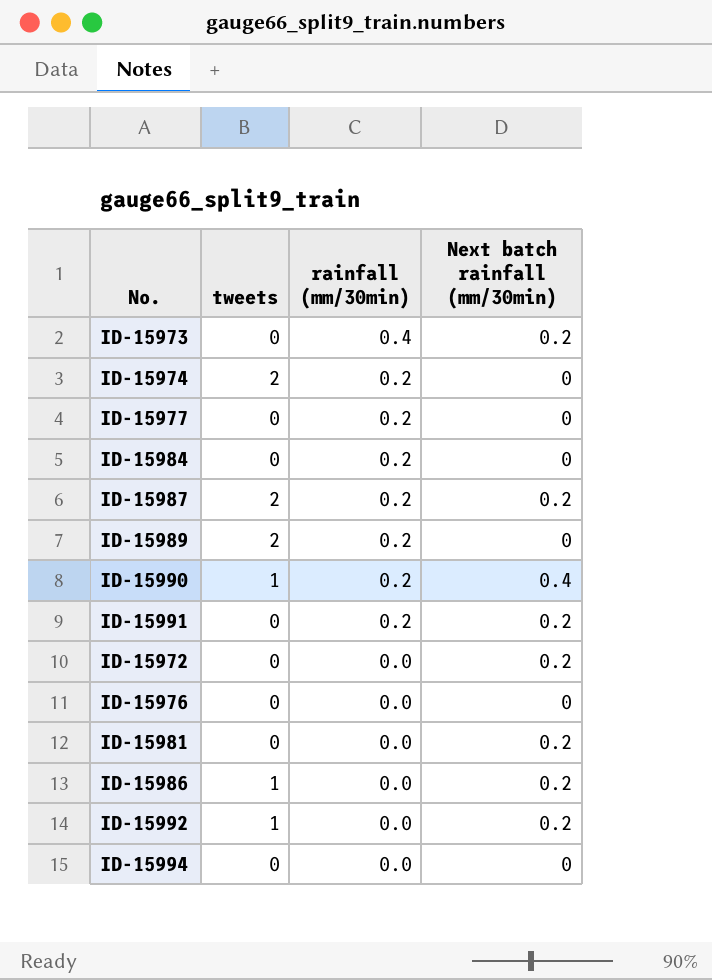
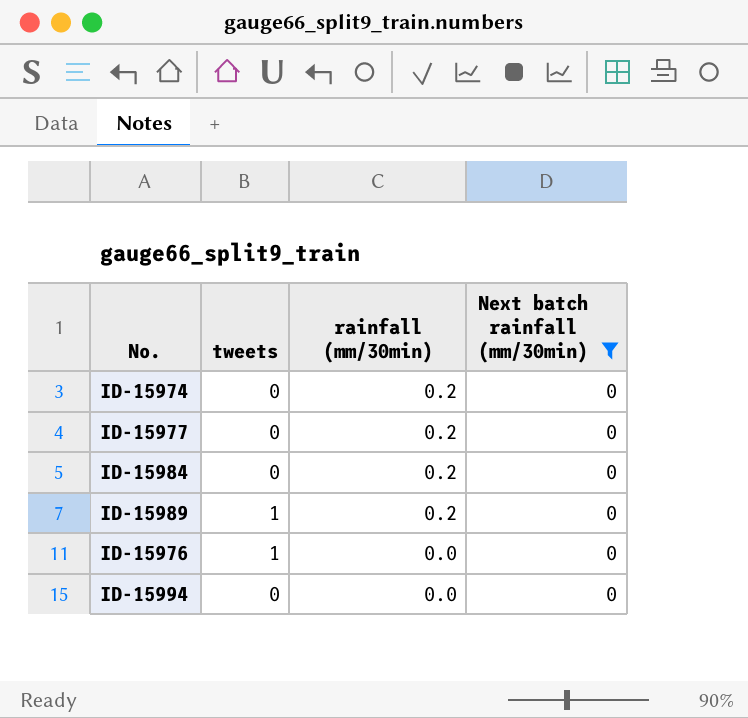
filter: none -> Next batch rainfall (mm/30min) = 0
ID-15974 | tweets: 2 -> 0
ID-15989 | tweets: 2 -> 1
ID-15976 | tweets: 0 -> 1

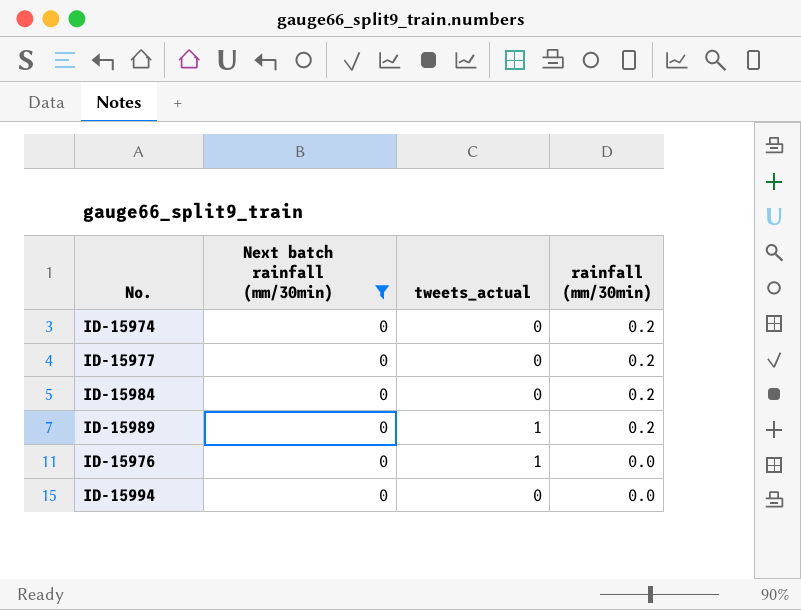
column Next batch rainfall (mm/30min) | position: 4 -> 2
column name: tweets -> tweets_actual

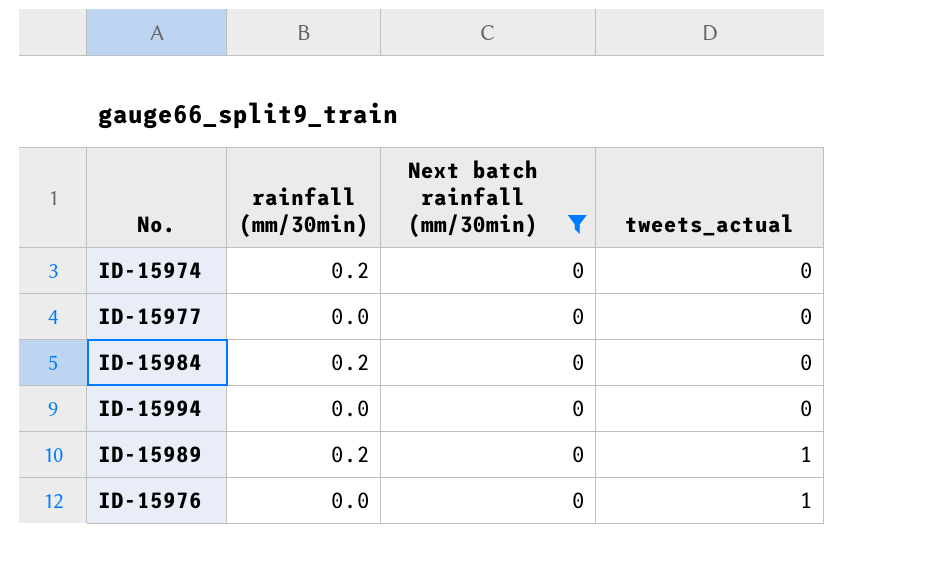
row order: rainfall (mm/30min) descending -> tweets_actual ascending
column rainfall (mm/30min) | position: 4 -> 2
ID-15977 | rainfall (mm/30min): 0.2 -> 0.0

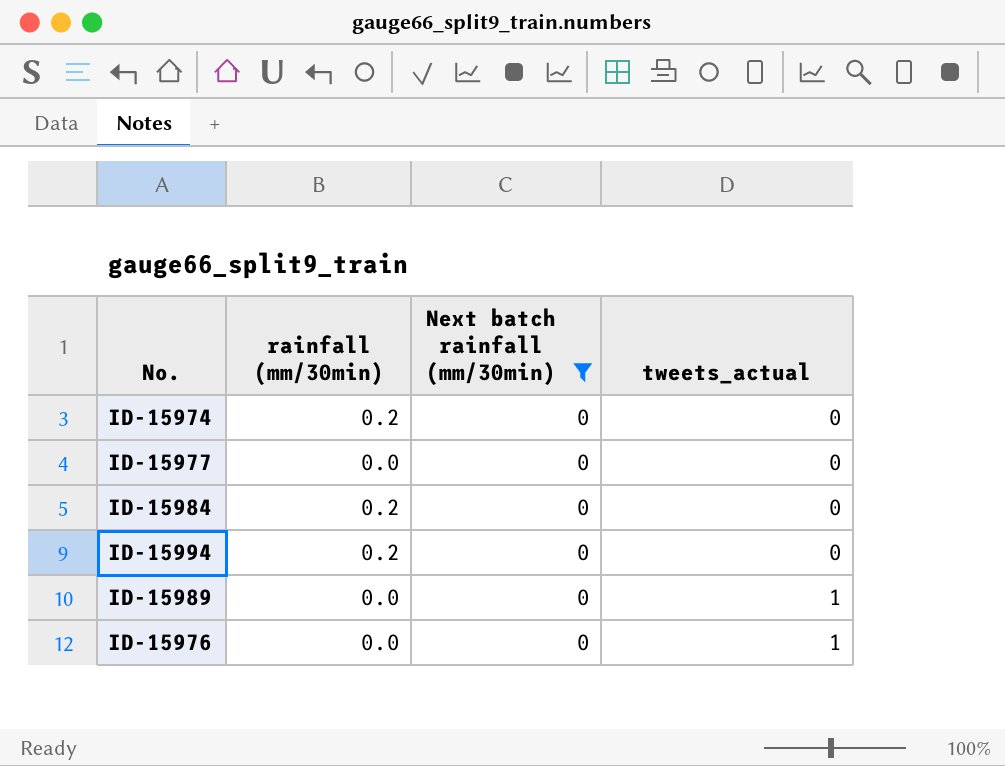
ID-15994 | rainfall (mm/30min): 0.0 -> 0.2
ID-15989 | rainfall (mm/30min): 0.2 -> 0.0

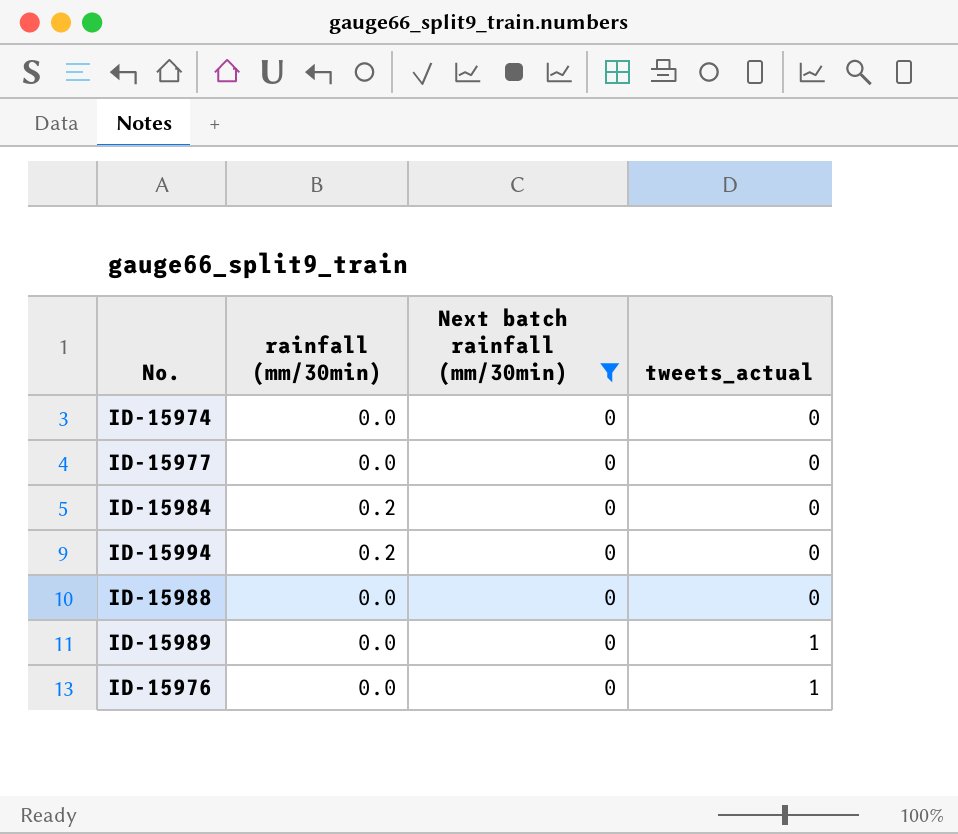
ID-15974 | rainfall (mm/30min): 0.2 -> 0.0
row ID-15988: none -> 0.0 | 0 | 0

